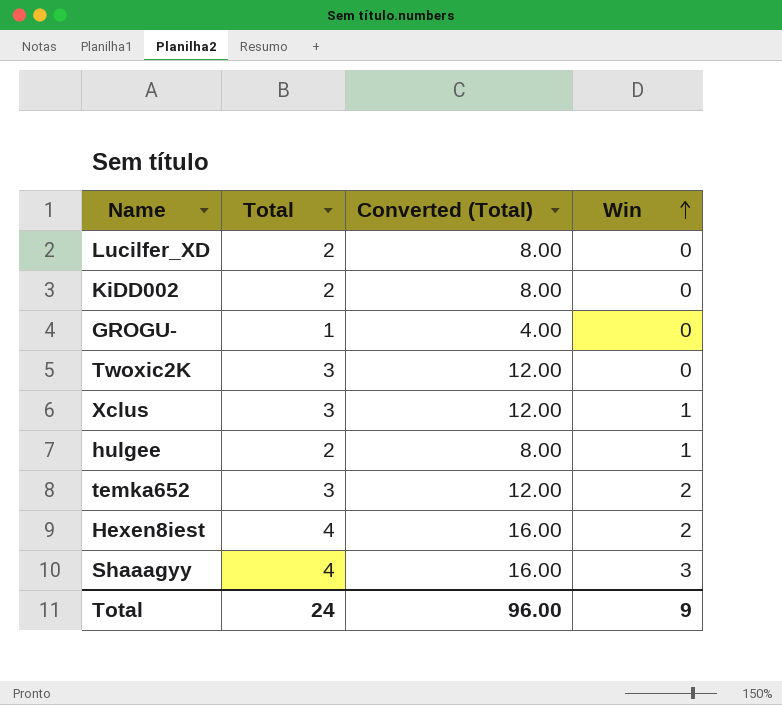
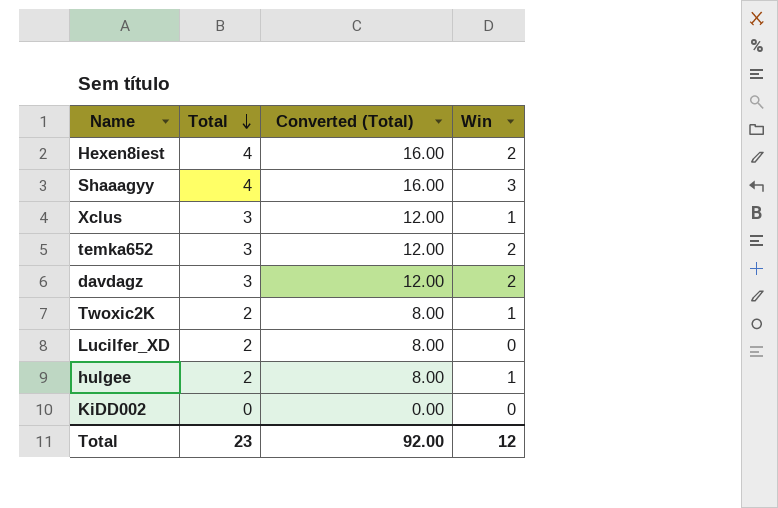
row order: Win ascending -> Total descending
row GROGU-: 1 | 4.00 | 0 -> none
row davdagz: none -> 3 | 12.00 | 2
Twoxic2K | Total: 3 -> 2
Twoxic2K | Converted (Total): 12.00 -> 8.00
Twoxic2K | Win: 0 -> 1
KiDD002 | Total: 2 -> 0
KiDD002 | Converted (Total): 8.00 -> 0.00
Total | Total: 24 -> 23
Total | Converted (Total): 96.00 -> 92.00
Total | Win: 9 -> 12

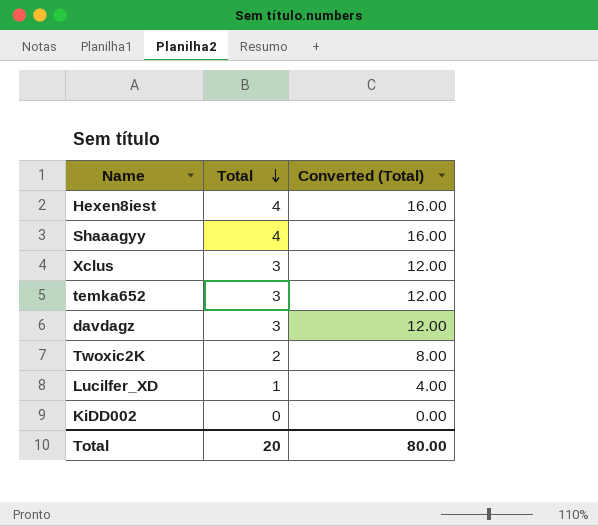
column Win | position: 4 -> none
row hulgee: 2 | 8.00 | 1 -> none
Lucilfer_XD | Total: 2 -> 1
Lucilfer_XD | Converted (Total): 8.00 -> 4.00
Total | Total: 23 -> 20
Total | Converted (Total): 92.00 -> 80.00

